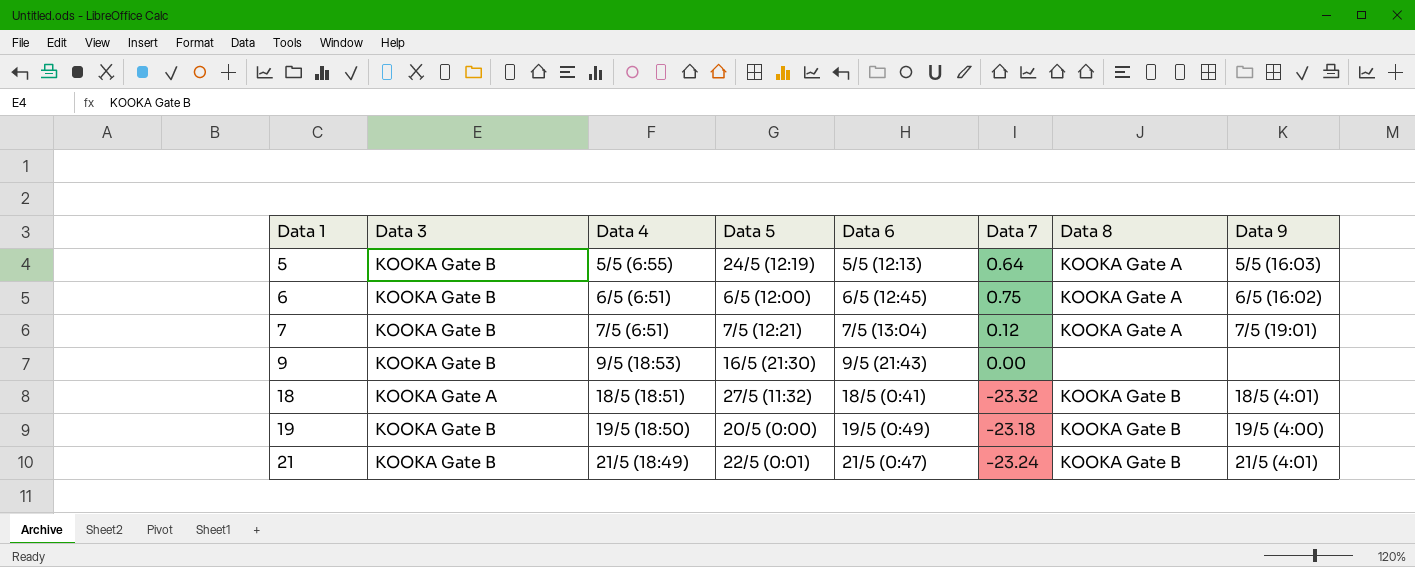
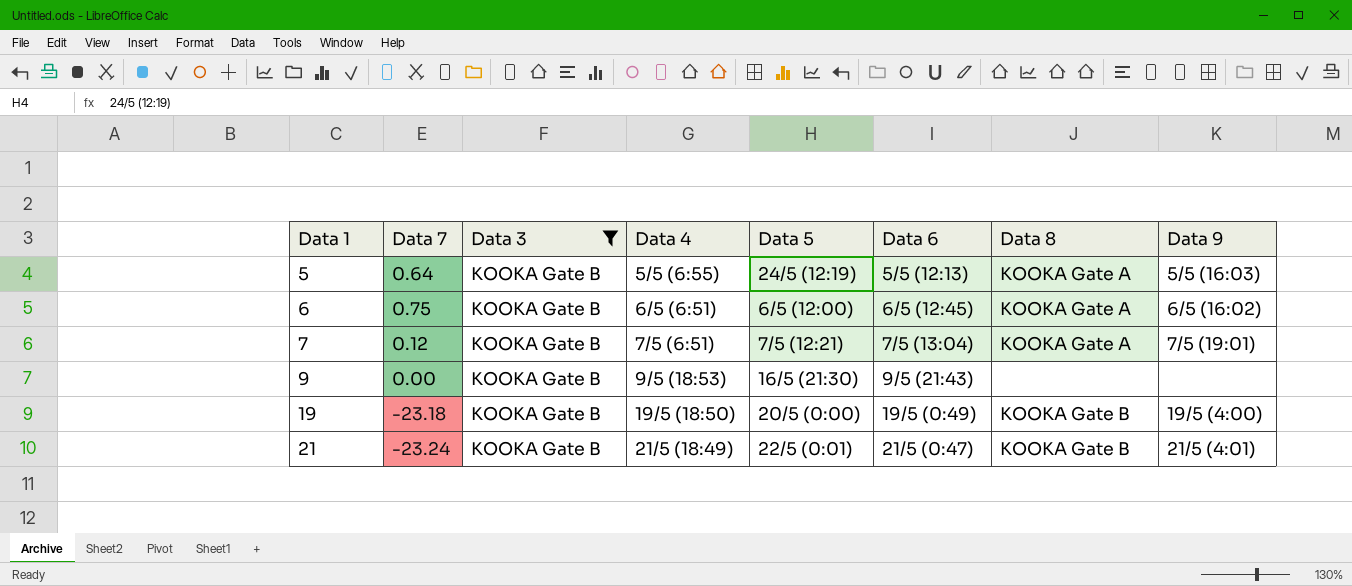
filter: none -> Data 3 = KOOKA Gate B
column Data 7 | position: 6 -> 2

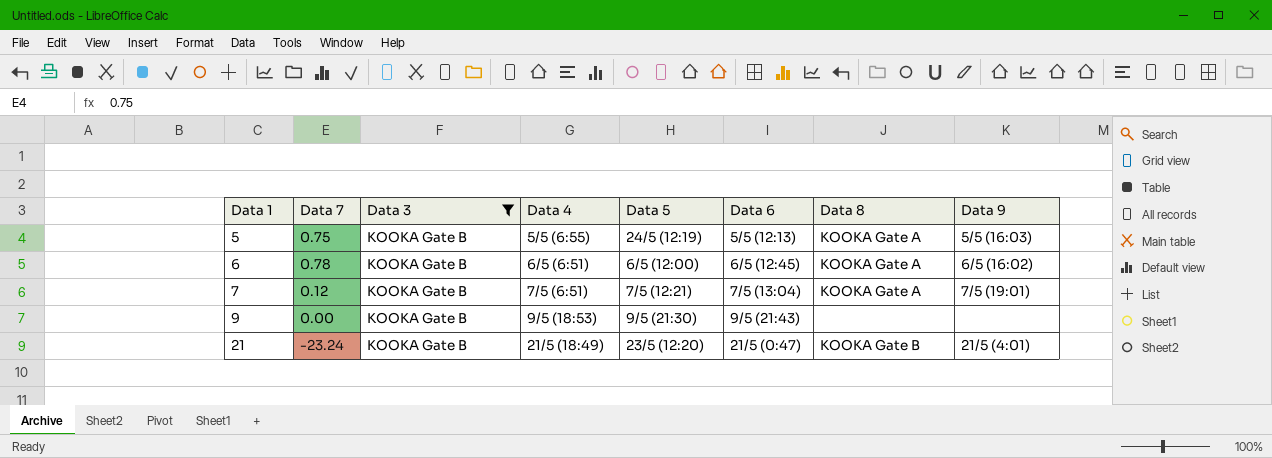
row 19: -23.18 | KOOKA Gate B | 19/5 (18:50) | 20/5 (0:00) | 19/5 (0:49) | KOOKA Gate B | 19/5 (4:00) -> none
5 | Data 7: 0.64 -> 0.75
6 | Data 7: 0.75 -> 0.78
9 | Data 5: 16/5 (21:30) -> 9/5 (21:30)
21 | Data 5: 22/5 (0:01) -> 23/5 (12:20)

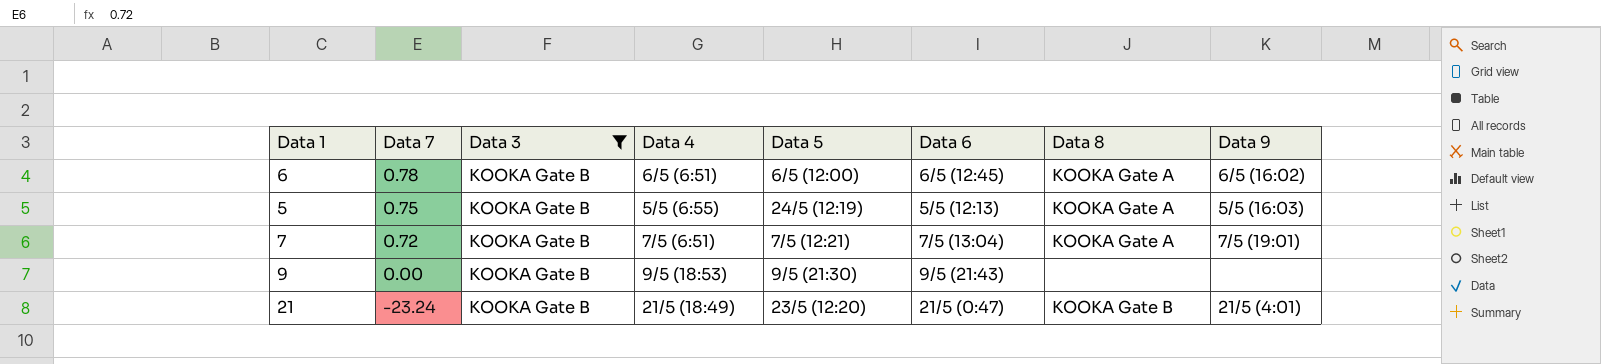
row order: Data 1 ascending -> Data 7 descending
7 | Data 7: 0.12 -> 0.72

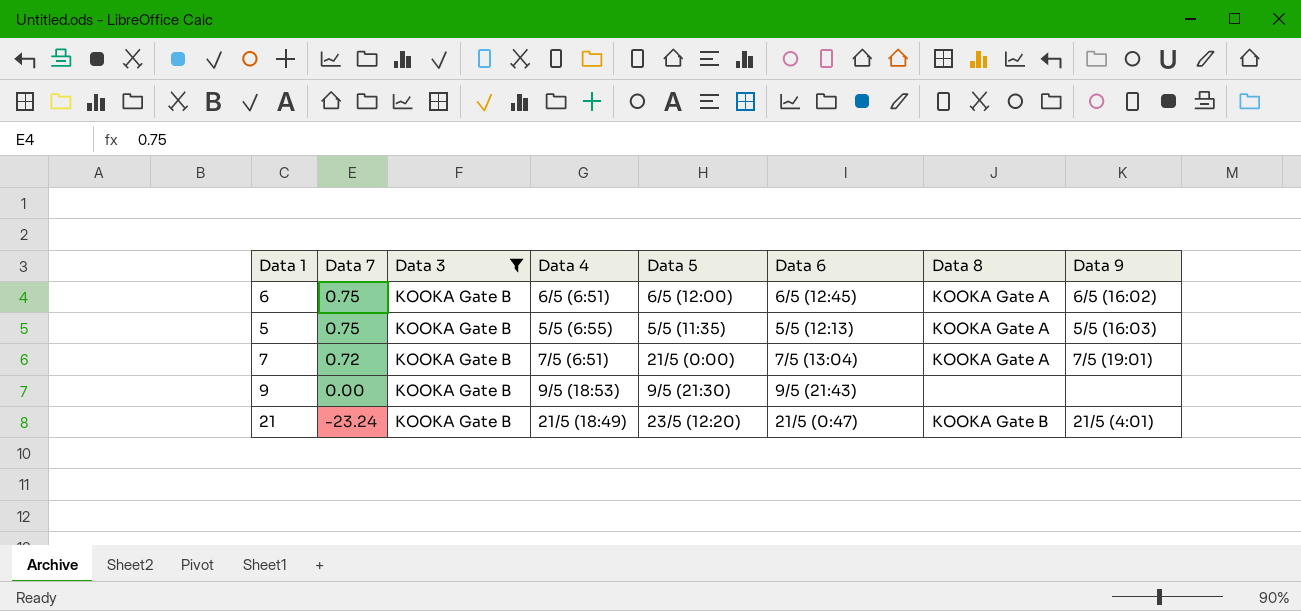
6 | Data 7: 0.78 -> 0.75
5 | Data 5: 24/5 (12:19) -> 5/5 (11:35)
7 | Data 5: 7/5 (12:21) -> 21/5 (0:00)

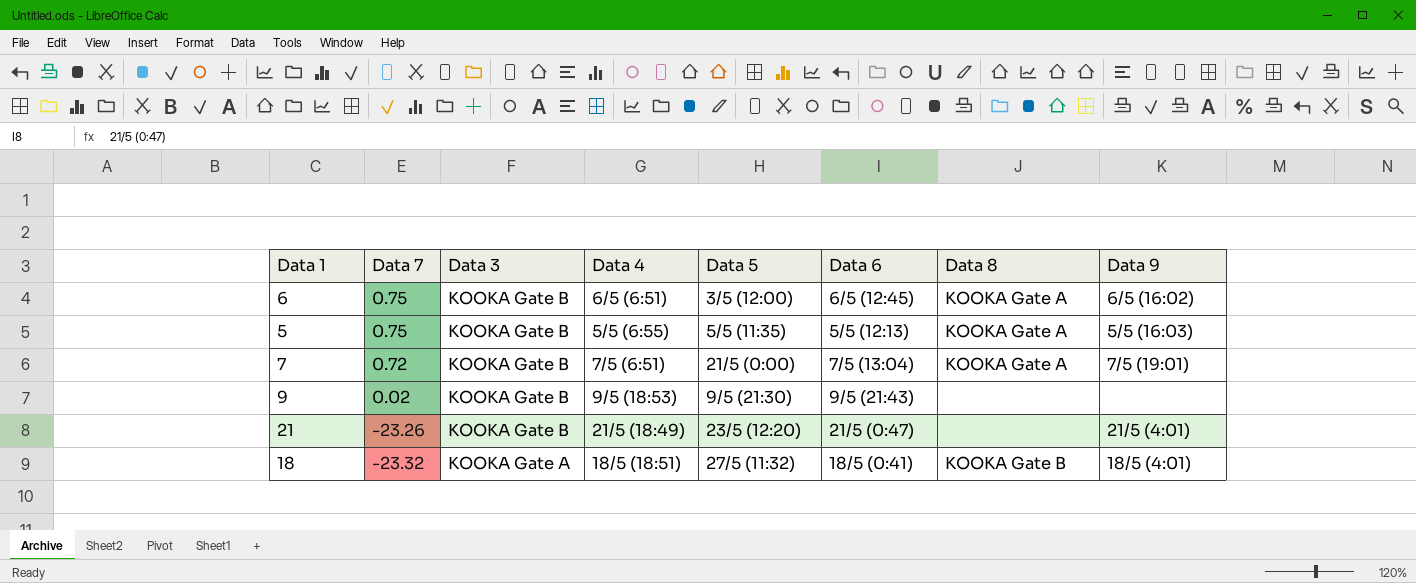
filter: Data 3 = KOOKA Gate B -> none
6 | Data 5: 6/5 (12:00) -> 3/5 (12:00)
9 | Data 7: 0.00 -> 0.02
21 | Data 7: -23.24 -> -23.26
21 | Data 8: KOOKA Gate B -> none

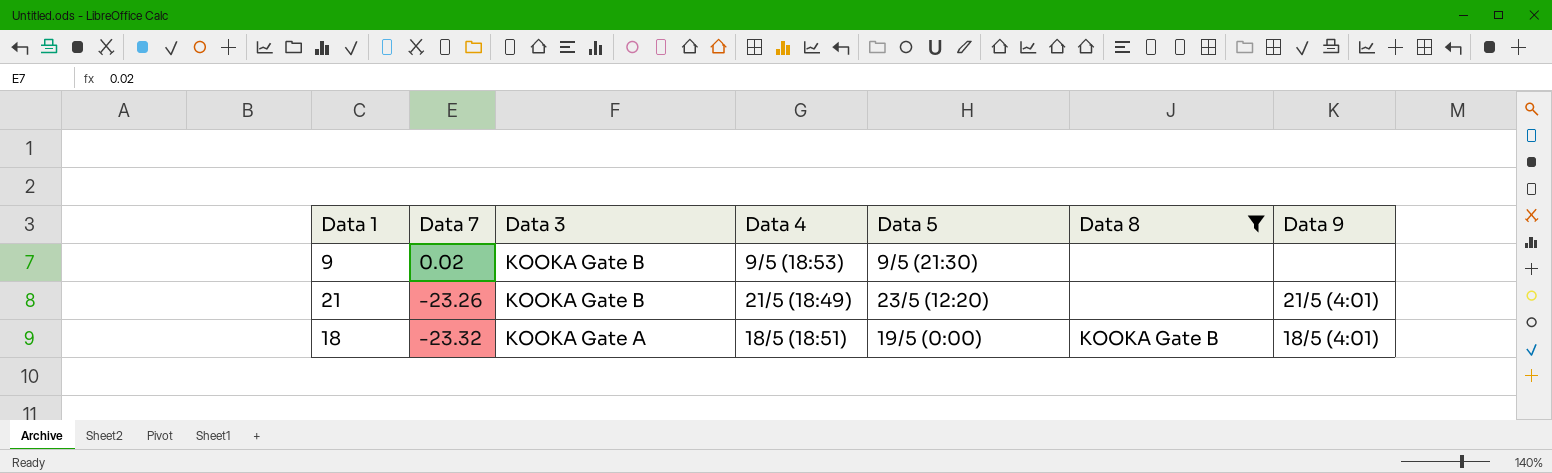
filter: none -> Data 8 != KOOKA Gate A
column Data 6 | position: 6 -> none
18 | Data 5: 27/5 (11:32) -> 19/5 (0:00)

